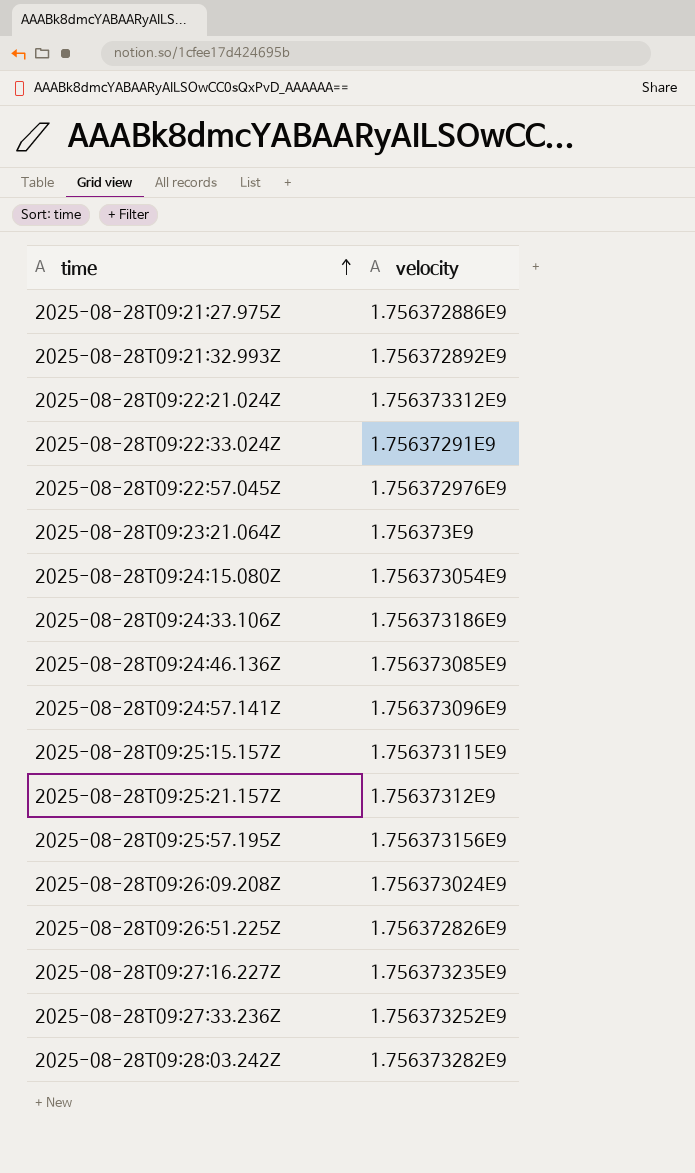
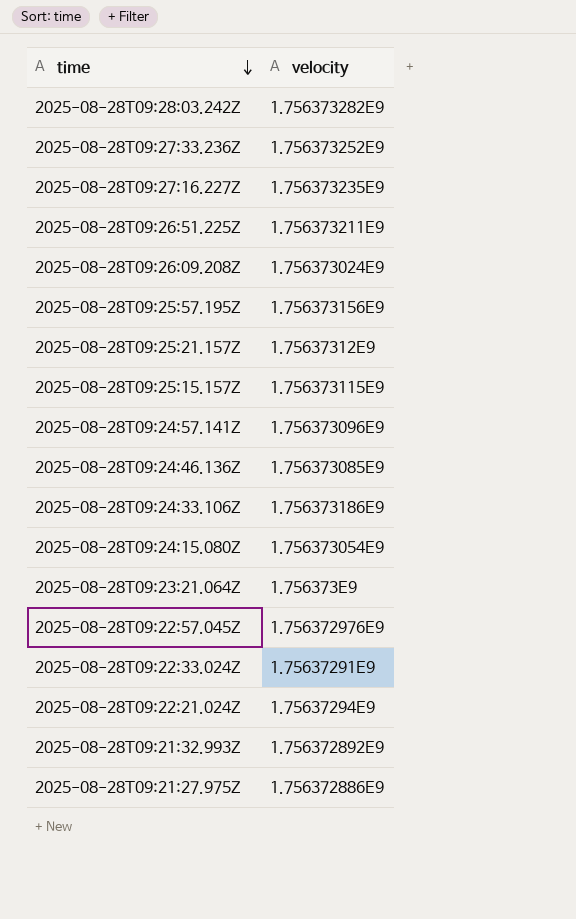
row order: time ascending -> time descending
2025-08-28T09:26:51.225Z | velocity: 1.756372826E9 -> 1.756373211E9
2025-08-28T09:22:21.024Z | velocity: 1.756373312E9 -> 1.75637294E9

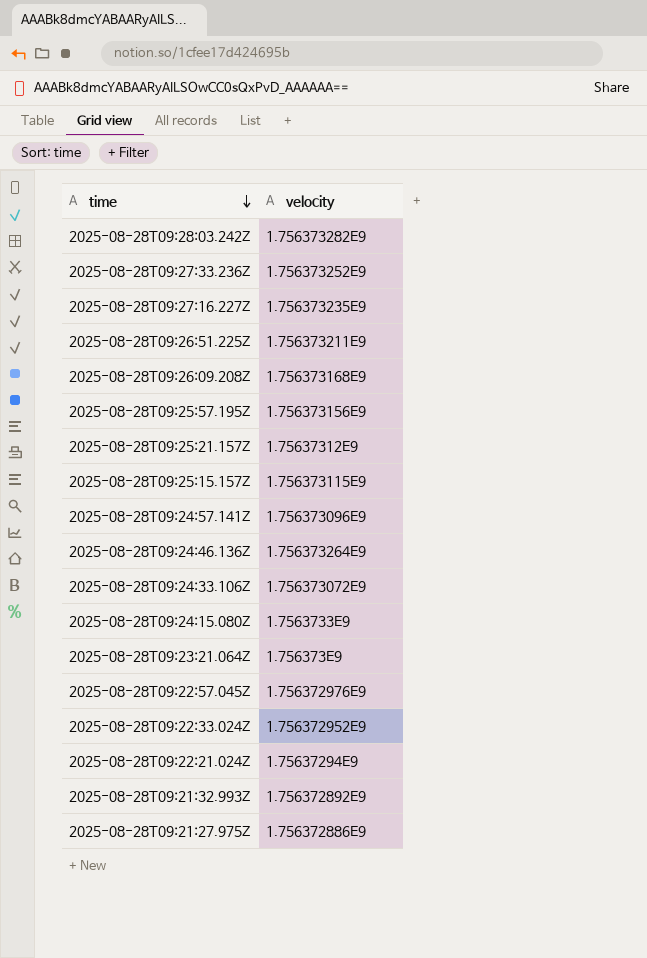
2025-08-28T09:26:09.208Z | velocity: 1.756373024E9 -> 1.756373168E9
2025-08-28T09:24:46.136Z | velocity: 1.756373085E9 -> 1.756373264E9
2025-08-28T09:24:33.106Z | velocity: 1.756373186E9 -> 1.756373072E9
2025-08-28T09:24:15.080Z | velocity: 1.756373054E9 -> 1.7563733E9
2025-08-28T09:22:33.024Z | velocity: 1.75637291E9 -> 1.756372952E9

